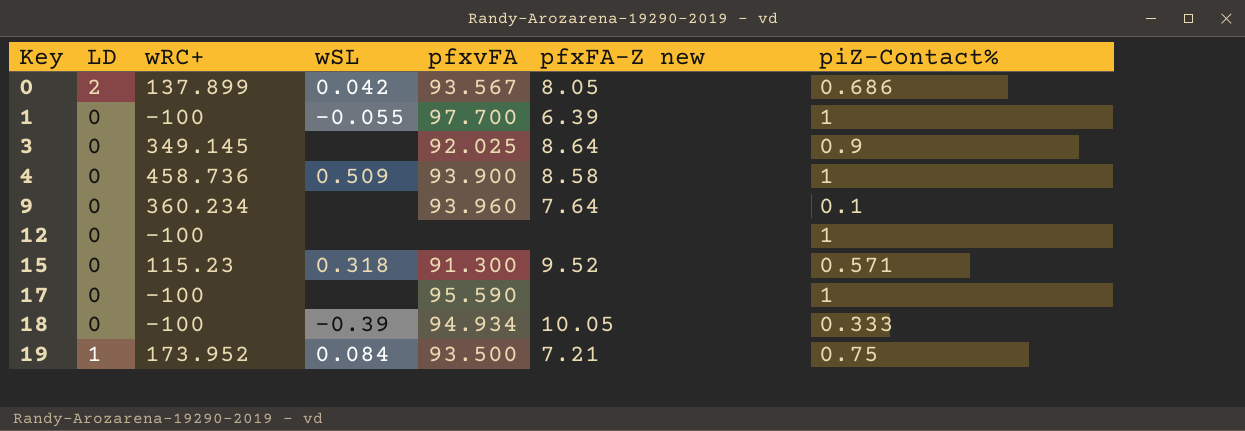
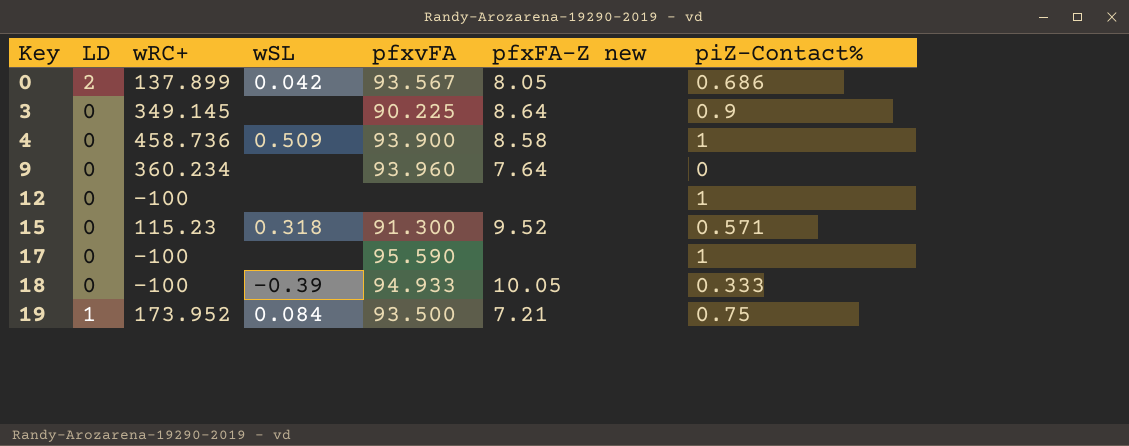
row 1: 0 | -100 | -0.055 | 97.700 | 6.39 | 1 -> none
3 | pfxvFA: 92.025 -> 90.225
9 | piZ-Contact%: 0.1 -> 0
18 | pfxvFA: 94.934 -> 94.933

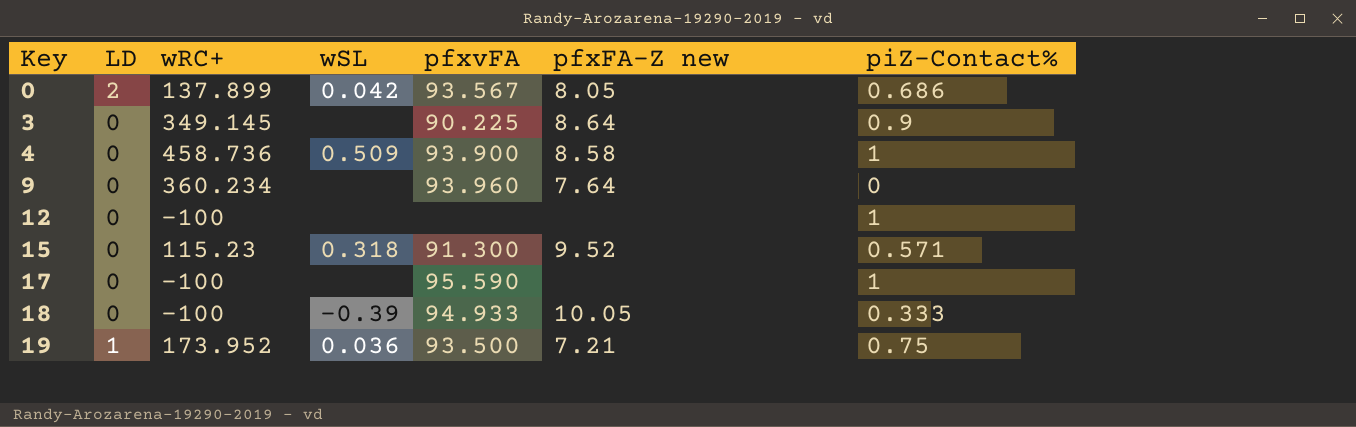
19 | wSL: 0.084 -> 0.036

